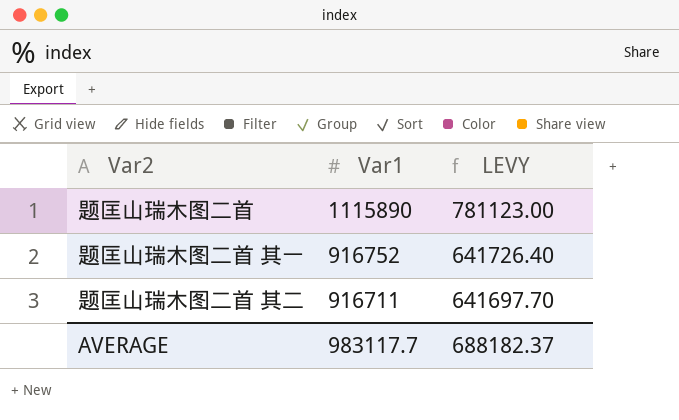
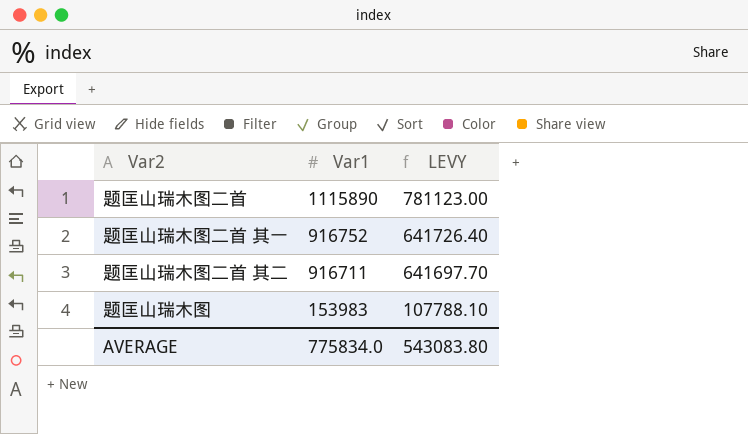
row 题匡山瑞木图: none -> 153983 | 107788.10
AVERAGE | Var1: 983117.7 -> 775834.0
AVERAGE | LEVY: 688182.37 -> 543083.80

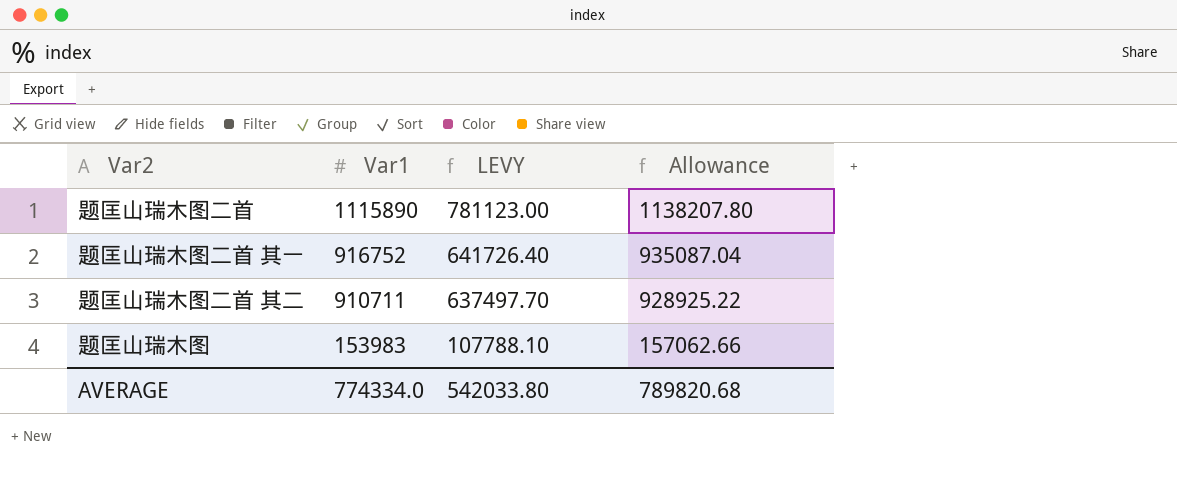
column Allowance | formula: none -> [Var1] * 1.02
题匡山瑞木图二首 其二 | Var1: 916711 -> 910711
题匡山瑞木图二首 其二 | LEVY: 641697.70 -> 637497.70
AVERAGE | Var1: 775834.0 -> 774334.0
AVERAGE | LEVY: 543083.80 -> 542033.80

